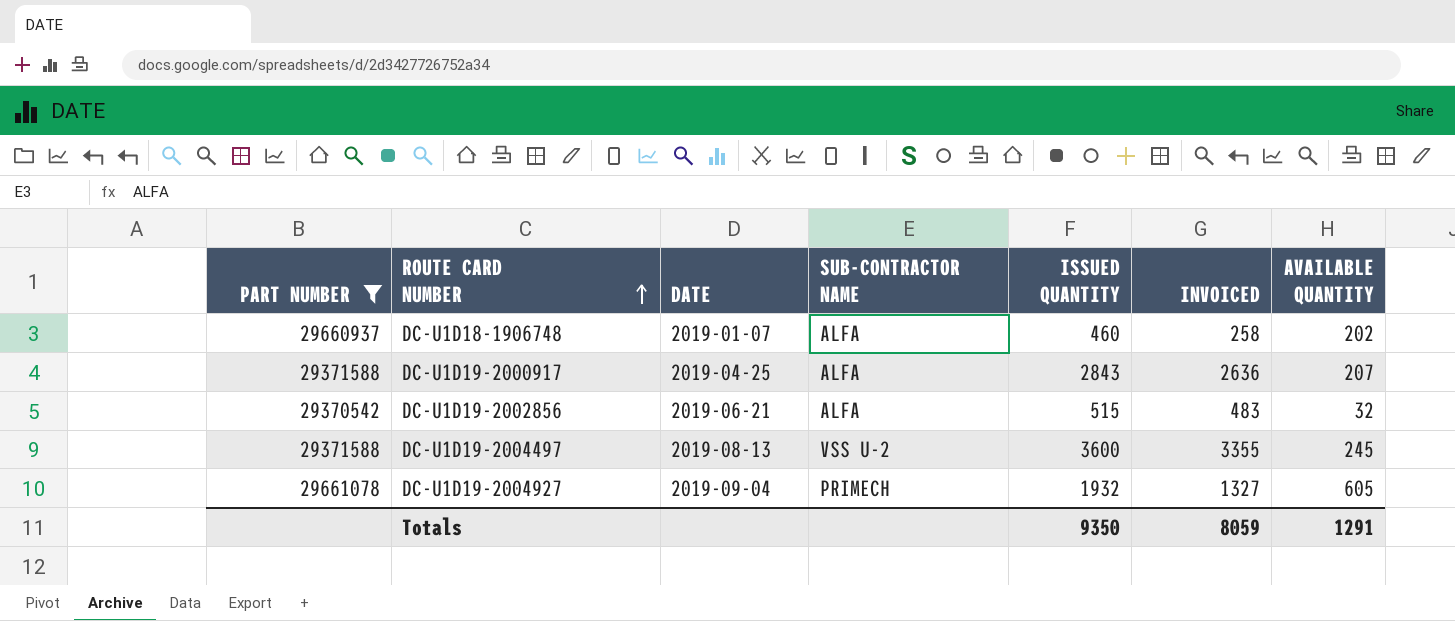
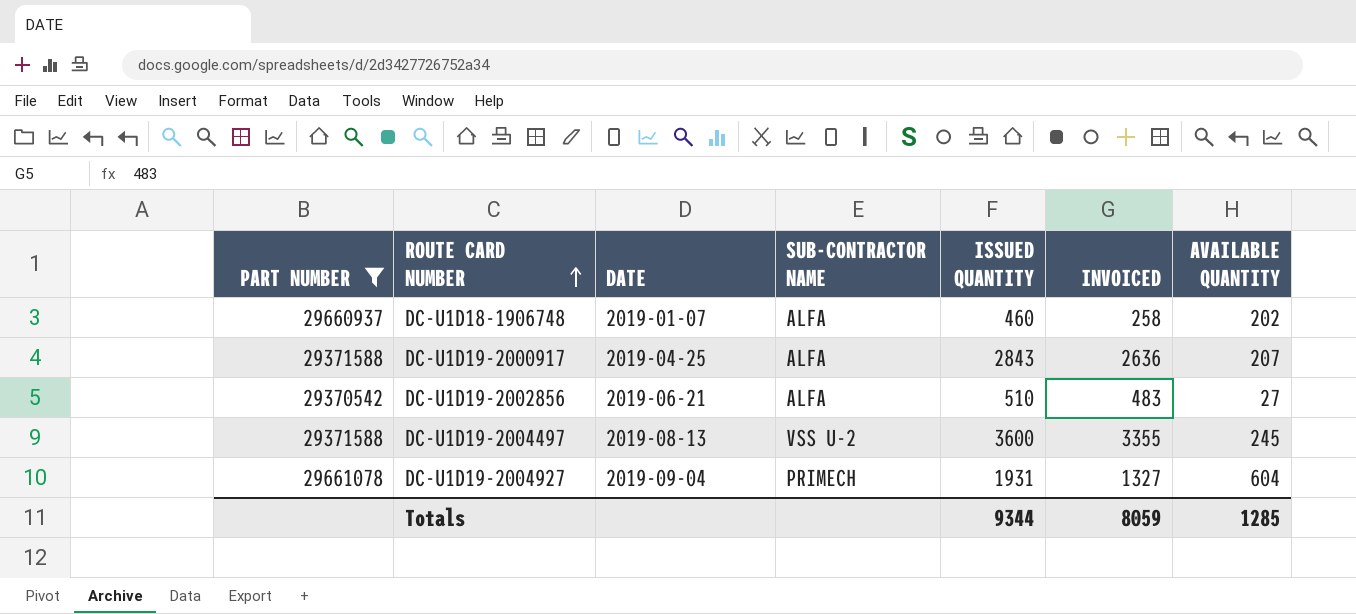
DC-U1D19-2002856 | ISSUED QUANTITY: 515 -> 510
DC-U1D19-2002856 | AVAILABLE QUANTITY: 32 -> 27
DC-U1D19-2004927 | ISSUED QUANTITY: 1932 -> 1931
DC-U1D19-2004927 | AVAILABLE QUANTITY: 605 -> 604
Totals | ISSUED QUANTITY: 9350 -> 9344
Totals | AVAILABLE QUANTITY: 1291 -> 1285

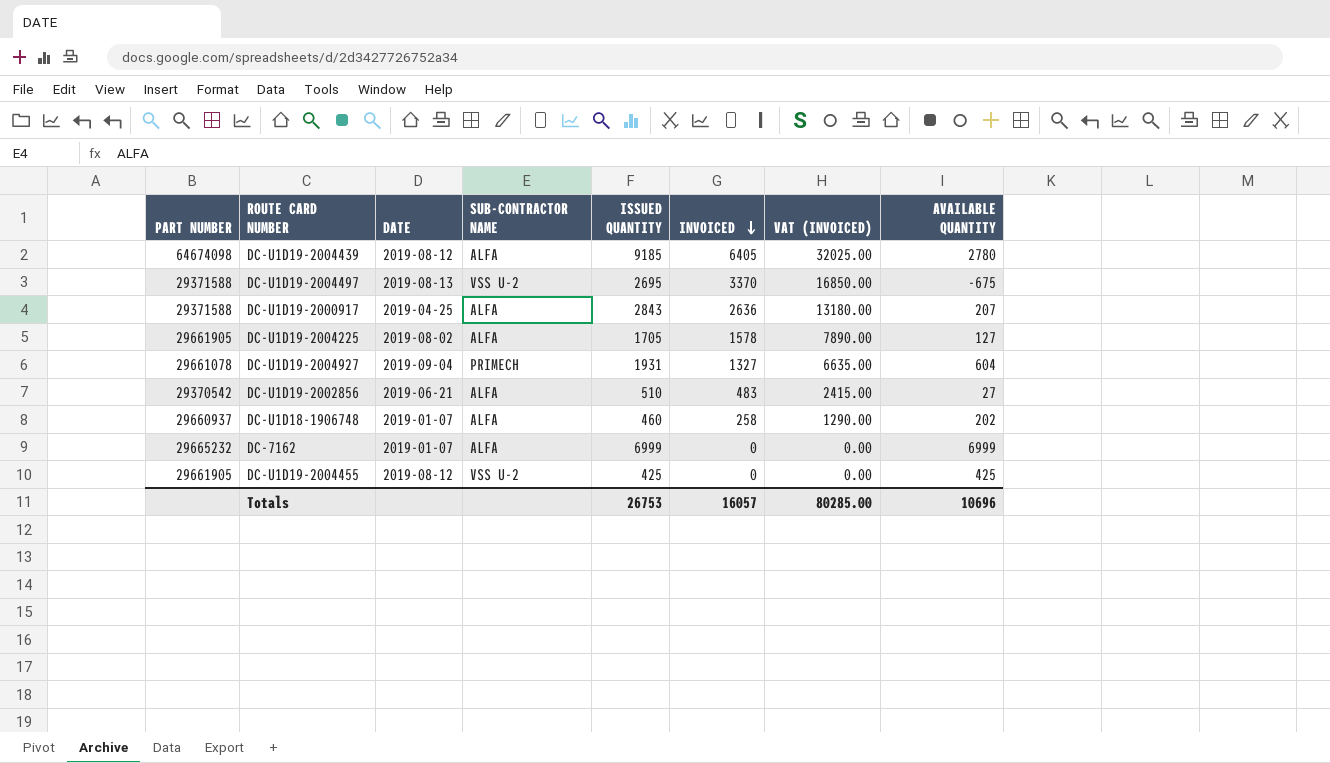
filter: PART NUMBER <= 29661078 -> none
row order: ROUTE CARD NUMBER ascending -> INVOICED descending
column VAT (INVOICED) | formula: none -> [INVOICED] * 5
DC-U1D19-2004497 | ISSUED QUANTITY: 3600 -> 2695
DC-U1D19-2004497 | INVOICED: 3355 -> 3370
DC-U1D19-2004497 | AVAILABLE QUANTITY: 245 -> -675
Totals | ISSUED QUANTITY: 9344 -> 26753
Totals | INVOICED: 8059 -> 16057
Totals | AVAILABLE QUANTITY: 1285 -> 10696

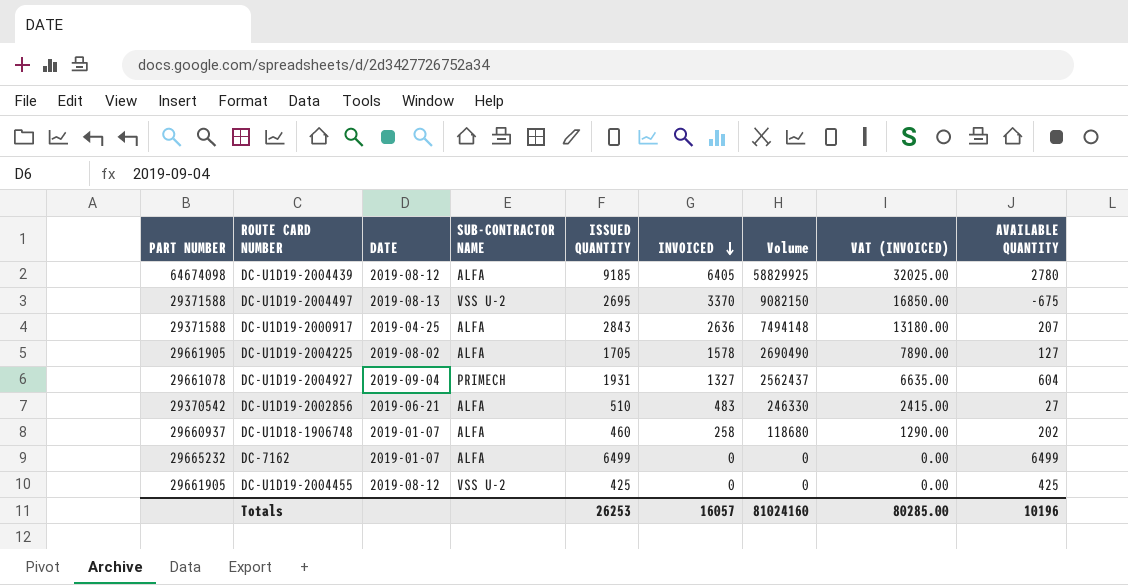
column Volume | formula: none -> [ISSUED QUANTITY] * [INVOICED]
DC-7162 | ISSUED QUANTITY: 6999 -> 6499
DC-7162 | AVAILABLE QUANTITY: 6999 -> 6499
Totals | ISSUED QUANTITY: 26753 -> 26253
Totals | AVAILABLE QUANTITY: 10696 -> 10196

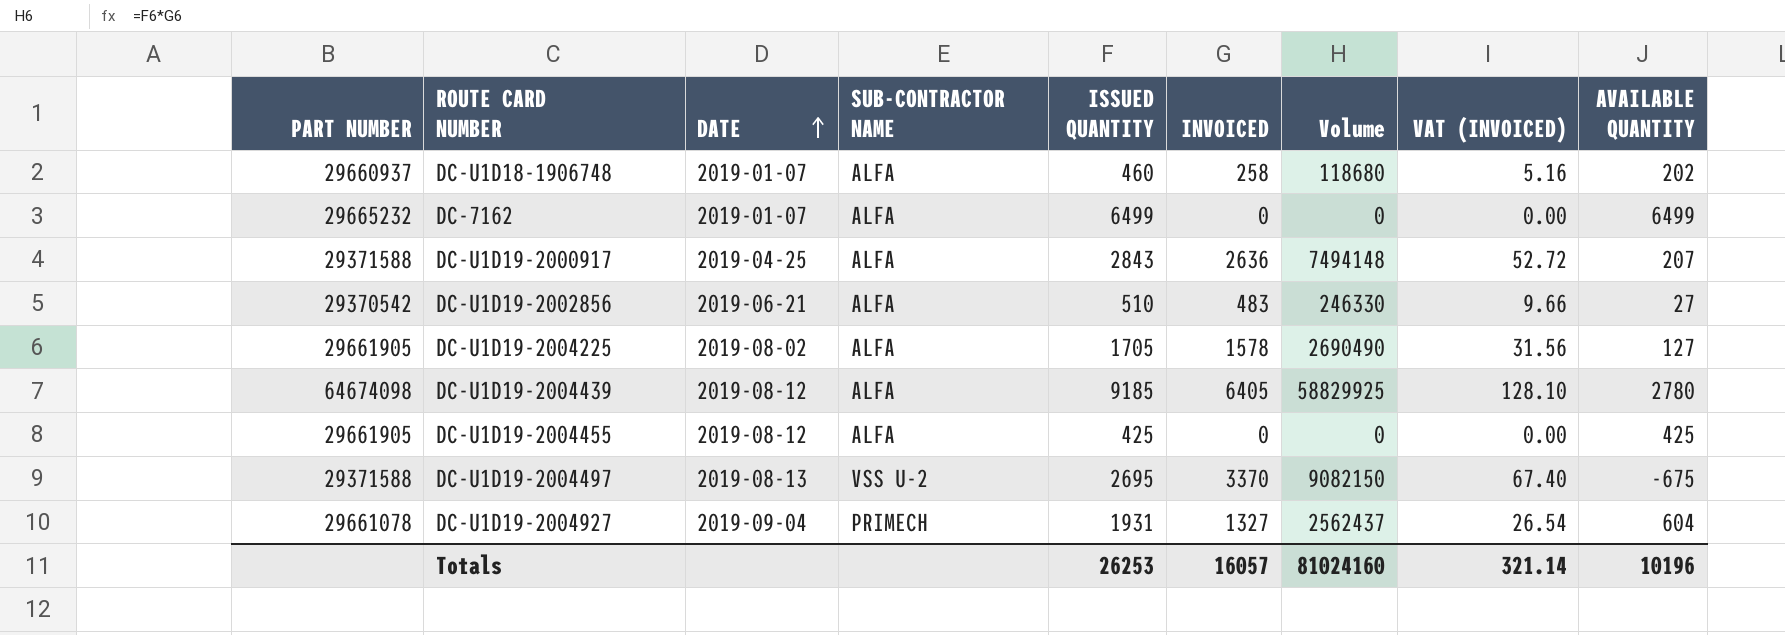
row order: INVOICED descending -> DATE ascending
column VAT (INVOICED) | formula: [INVOICED] * 5 -> [INVOICED] * 0.02
DC-U1D19-2004455 | SUB-CONTRACTOR NAME: VSS U-2 -> ALFA
Totals | VAT (INVOICED): 80285.00 -> 321.14

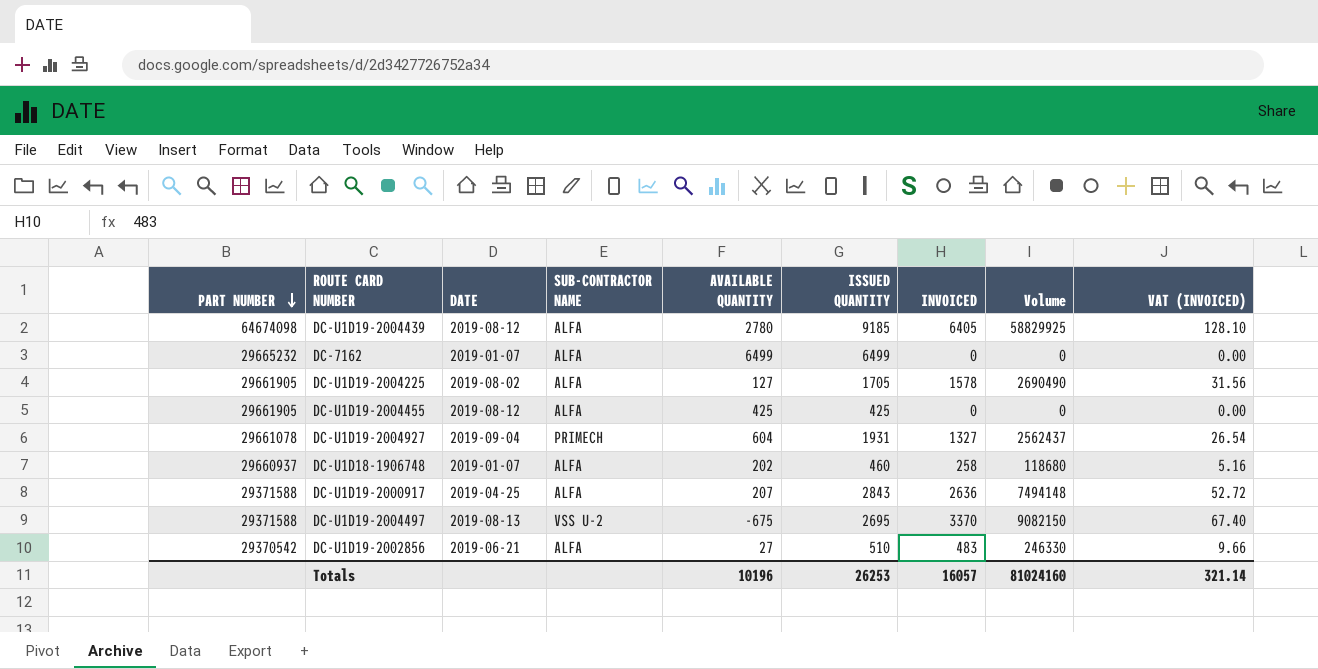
row order: DATE ascending -> PART NUMBER descending
column AVAILABLE QUANTITY | position: 9 -> 5

